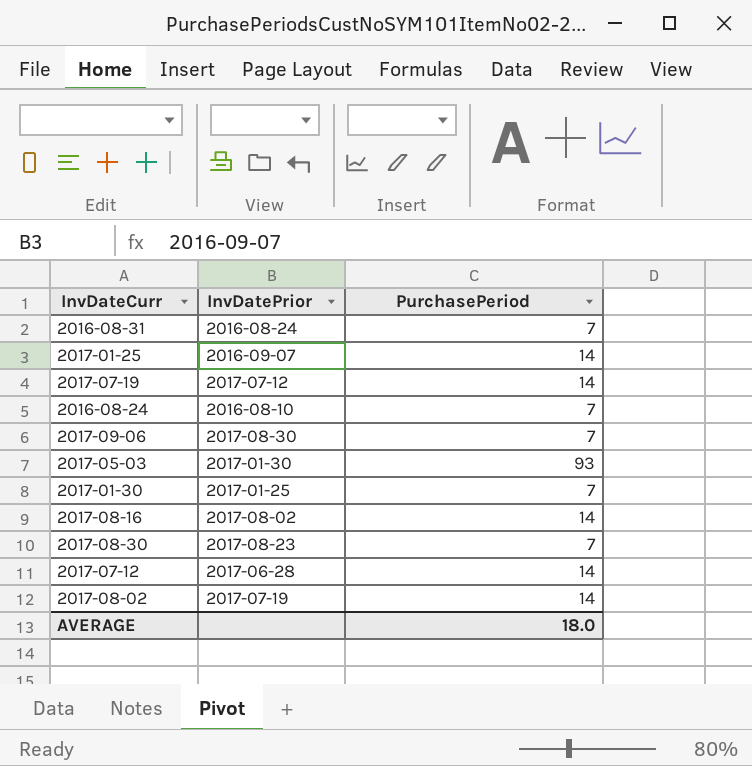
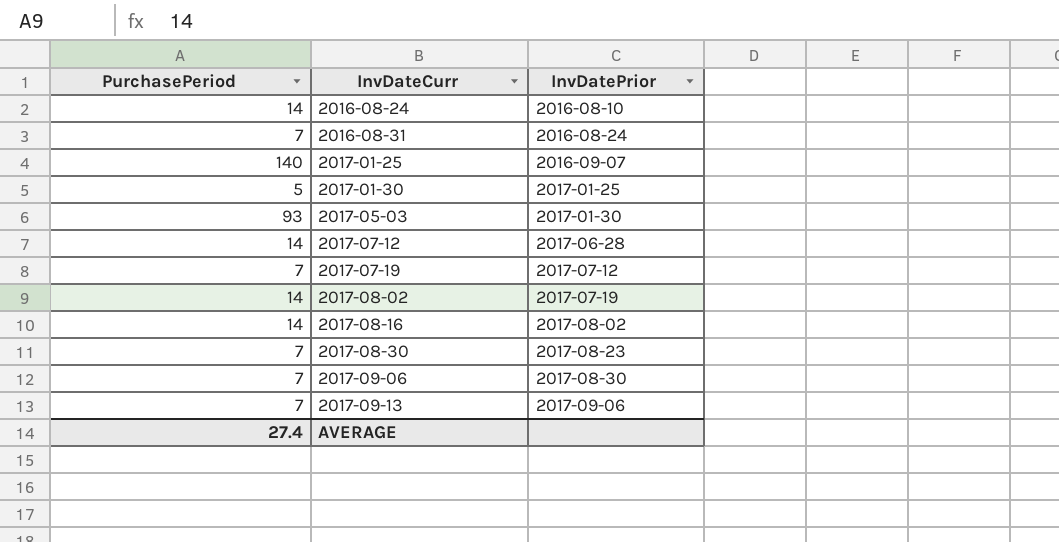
row order: none -> InvDateCurr ascending
column PurchasePeriod | position: 3 -> 1
2016-08-24 | PurchasePeriod: 7 -> 14
2017-01-25 | PurchasePeriod: 14 -> 140
2017-01-30 | PurchasePeriod: 7 -> 5
2017-07-19 | PurchasePeriod: 14 -> 7
row 2017-09-13: none -> 7 | 2017-09-06
AVERAGE | PurchasePeriod: 18.0 -> 27.4

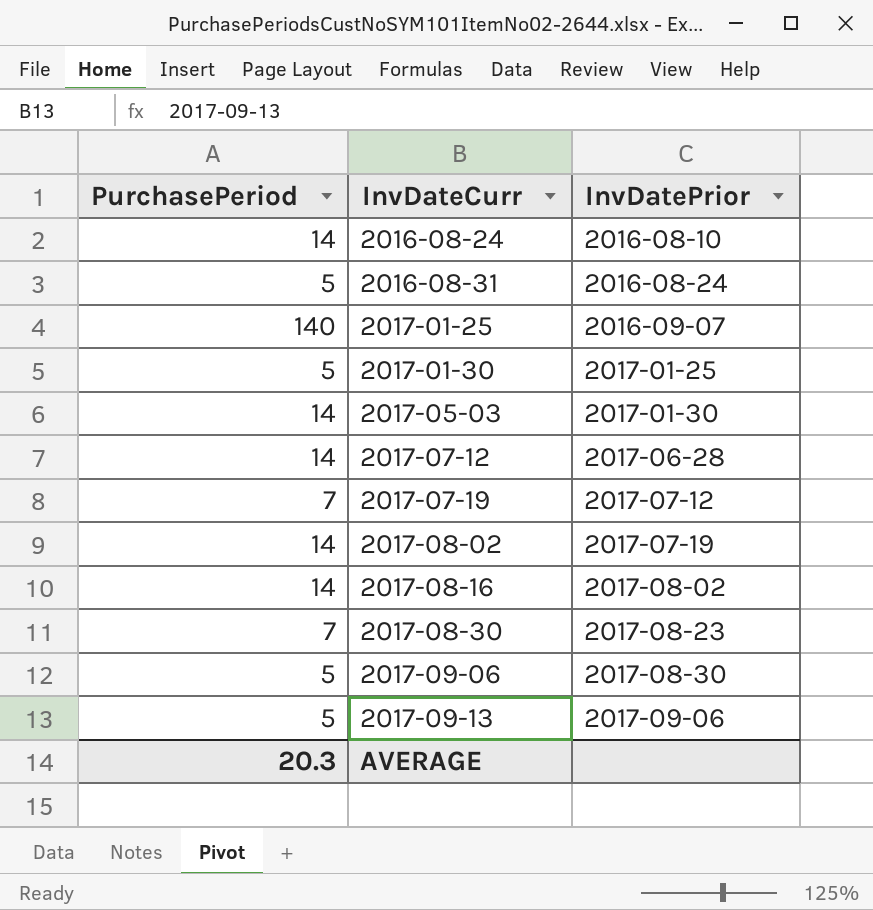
2016-08-31 | PurchasePeriod: 7 -> 5
2017-05-03 | PurchasePeriod: 93 -> 14
2017-09-06 | PurchasePeriod: 7 -> 5
2017-09-13 | PurchasePeriod: 7 -> 5
AVERAGE | PurchasePeriod: 27.4 -> 20.3

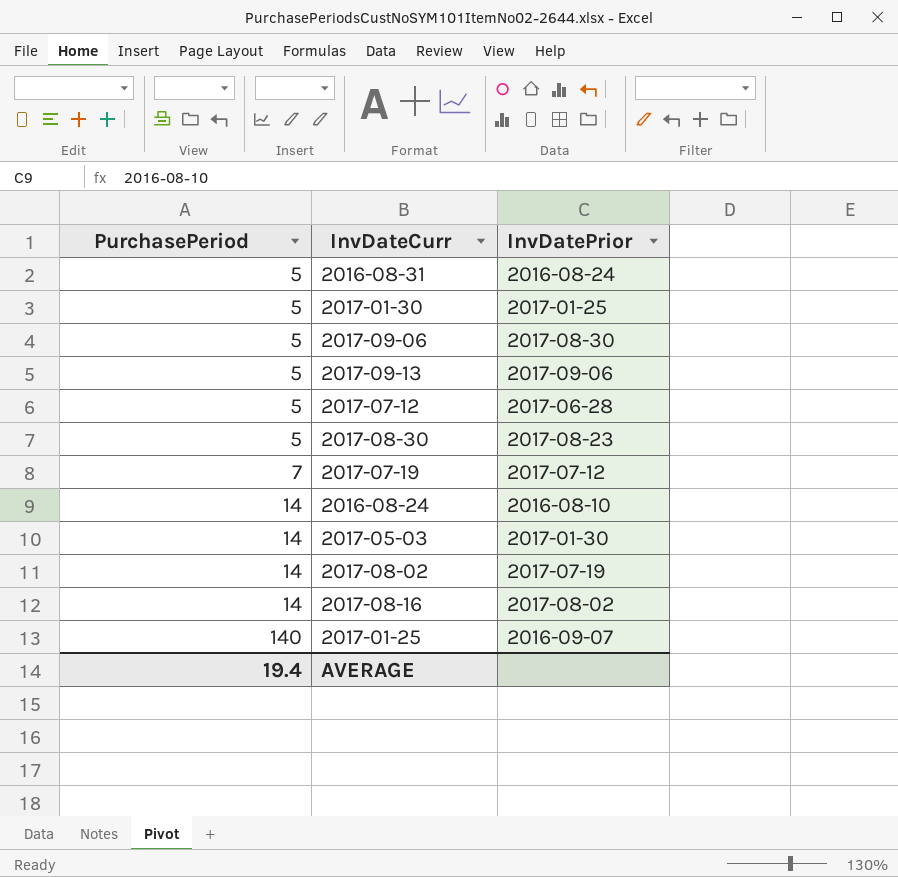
row order: InvDateCurr ascending -> PurchasePeriod ascending
2017-07-12 | PurchasePeriod: 14 -> 5
2017-08-30 | PurchasePeriod: 7 -> 5
AVERAGE | PurchasePeriod: 20.3 -> 19.4

